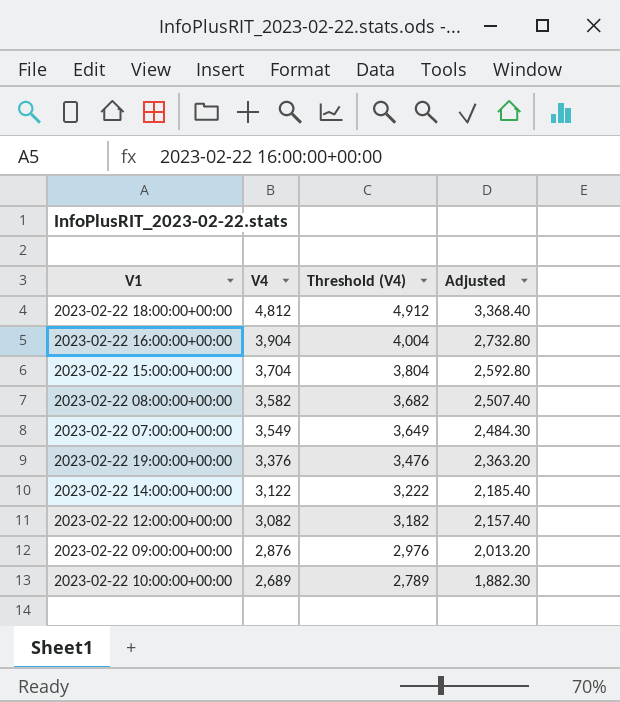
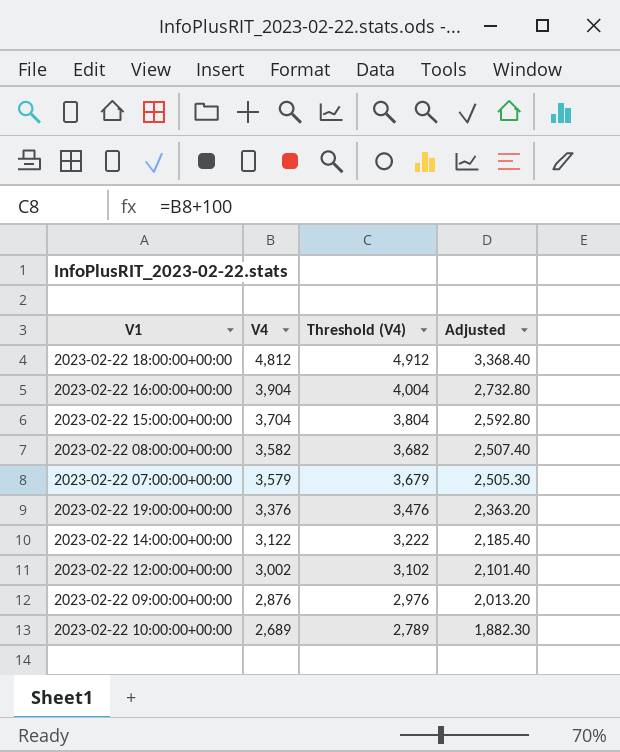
2023-02-22 07:00:00+00:00 | V4: 3,549 -> 3,579
2023-02-22 07:00:00+00:00 | Threshold (V4): 3,649 -> 3,679
2023-02-22 07:00:00+00:00 | Adjusted: 2,484.30 -> 2,505.30
2023-02-22 12:00:00+00:00 | V4: 3,082 -> 3,002
2023-02-22 12:00:00+00:00 | Threshold (V4): 3,182 -> 3,102
2023-02-22 12:00:00+00:00 | Adjusted: 2,157.40 -> 2,101.40

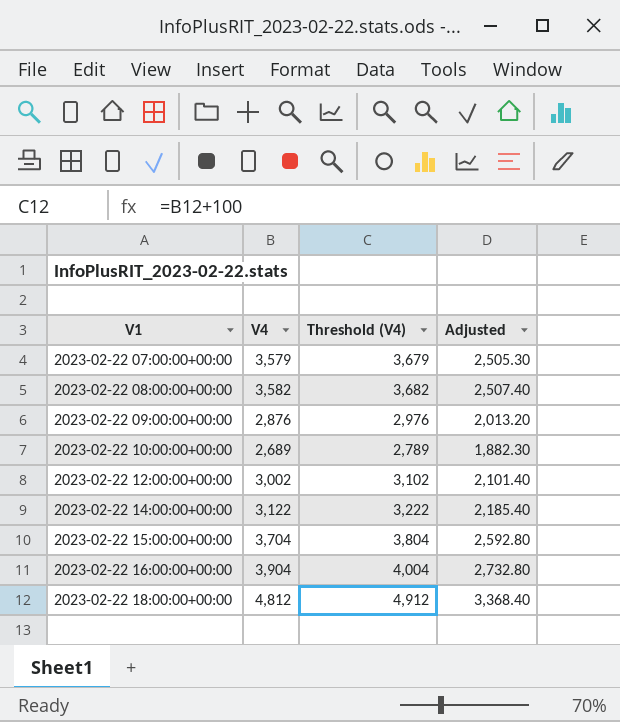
row order: V4 descending -> V1 ascending
row 2023-02-22 19:00:00+00:00: 3,376 | 3,476 | 2,363.20 -> none

